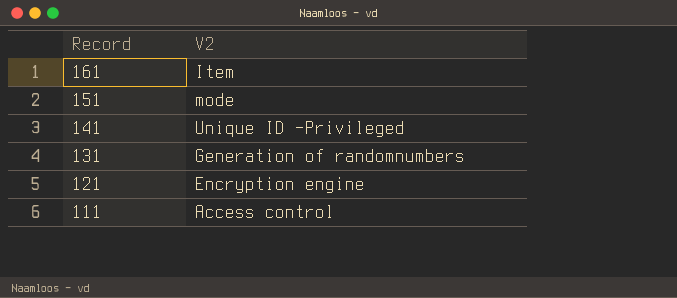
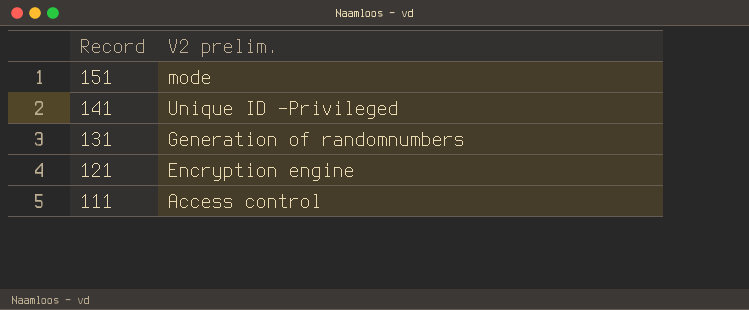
column name: V2 -> V2 prelim.
row 161: Item -> none

